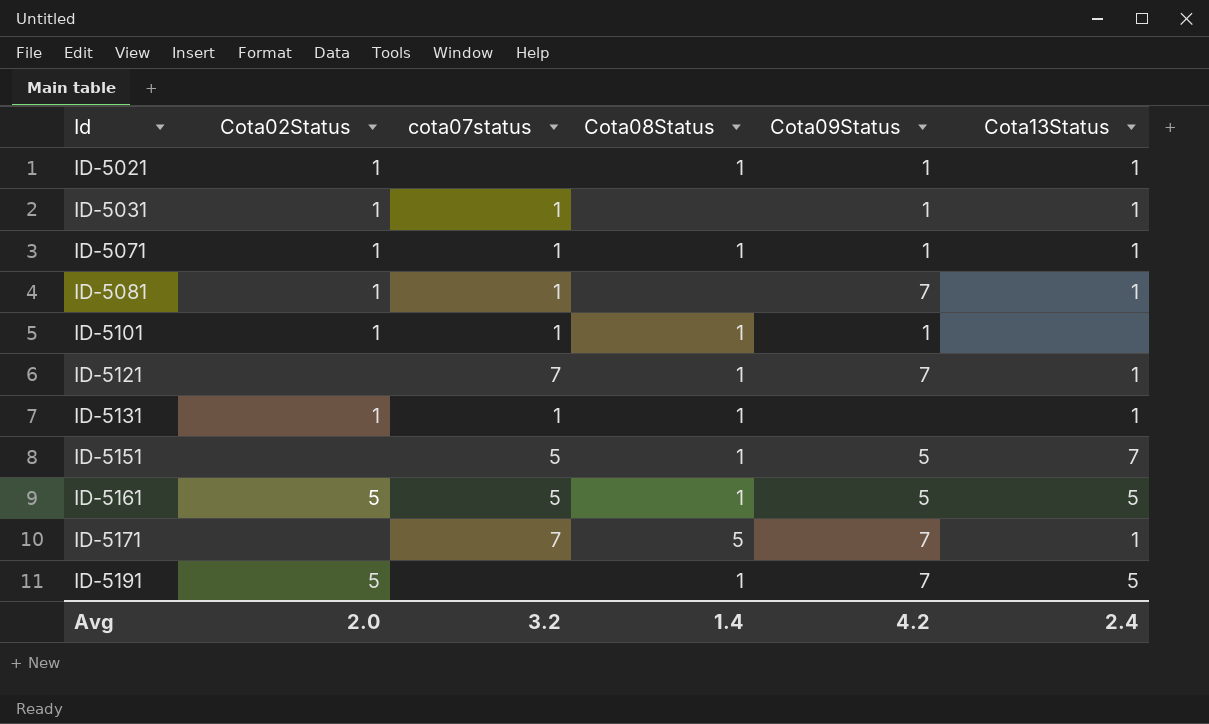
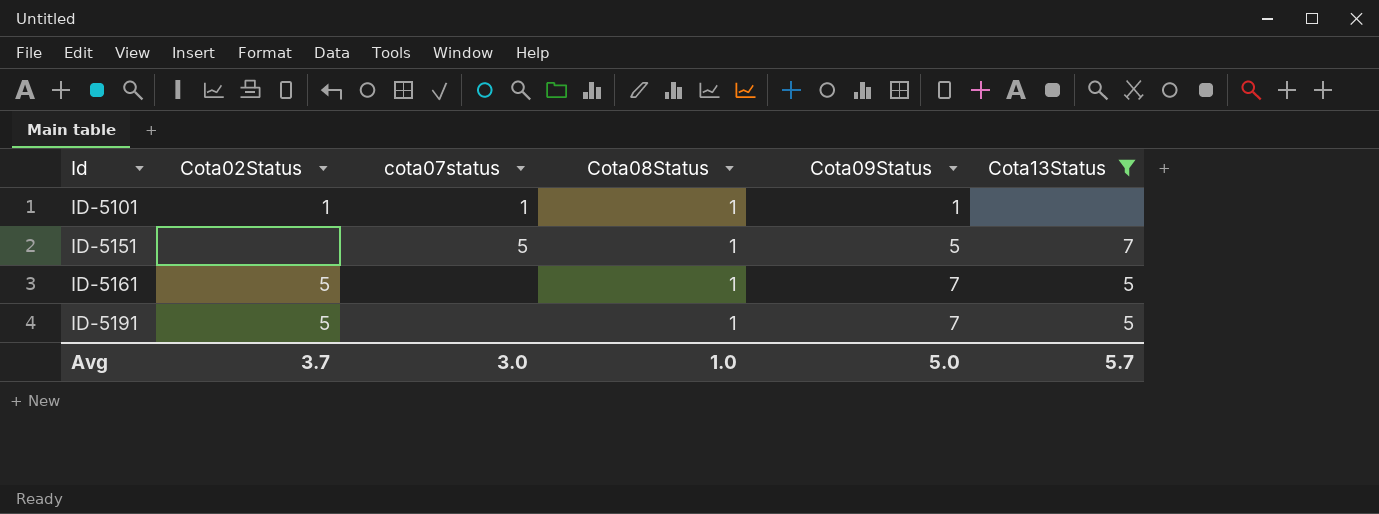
filter: none -> Cota13Status != 1
ID-5161 | cota07status: 5 -> none
ID-5161 | Cota09Status: 5 -> 7
Avg | Cota02Status: 2.0 -> 3.7
Avg | cota07status: 3.2 -> 3.0
Avg | Cota08Status: 1.4 -> 1.0
Avg | Cota09Status: 4.2 -> 5.0
Avg | Cota13Status: 2.4 -> 5.7

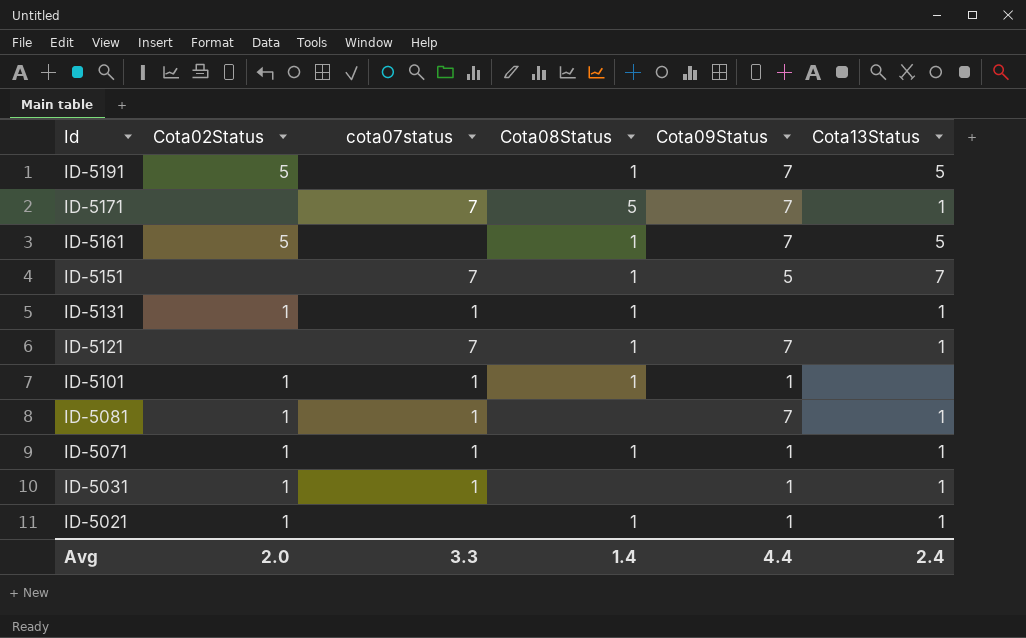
filter: Cota13Status != 1 -> none
row order: Id ascending -> Id descending
ID-5151 | cota07status: 5 -> 7
Avg | Cota02Status: 3.7 -> 2.0
Avg | cota07status: 3.0 -> 3.3
Avg | Cota08Status: 1.0 -> 1.4
Avg | Cota09Status: 5.0 -> 4.4
Avg | Cota13Status: 5.7 -> 2.4

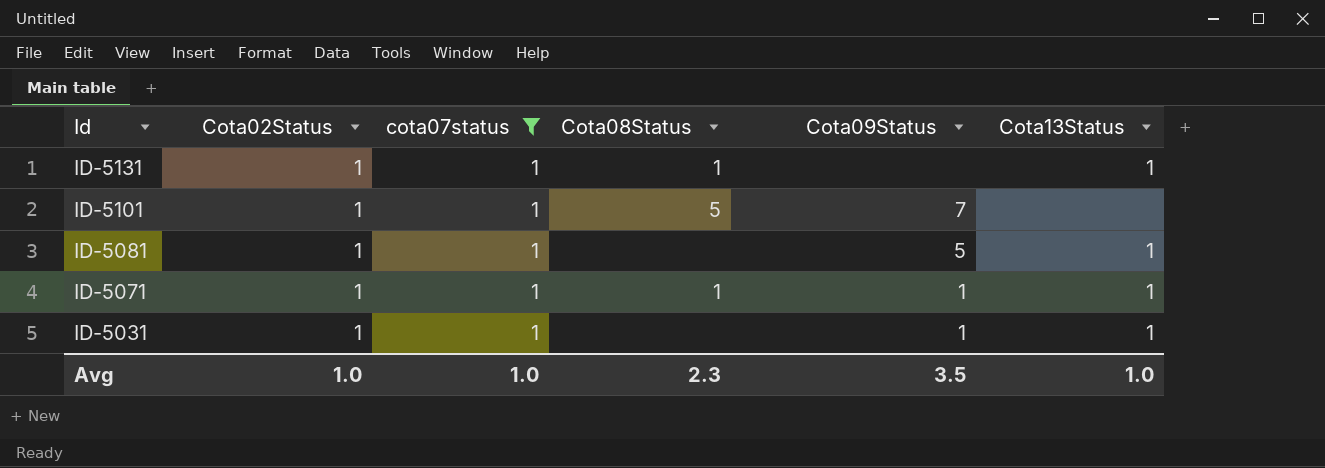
filter: none -> cota07status = 1
ID-5101 | Cota08Status: 1 -> 5
ID-5101 | Cota09Status: 1 -> 7
ID-5081 | Cota09Status: 7 -> 5
Avg | Cota02Status: 2.0 -> 1.0
Avg | cota07status: 3.3 -> 1.0
Avg | Cota08Status: 1.4 -> 2.3
Avg | Cota09Status: 4.4 -> 3.5
Avg | Cota13Status: 2.4 -> 1.0

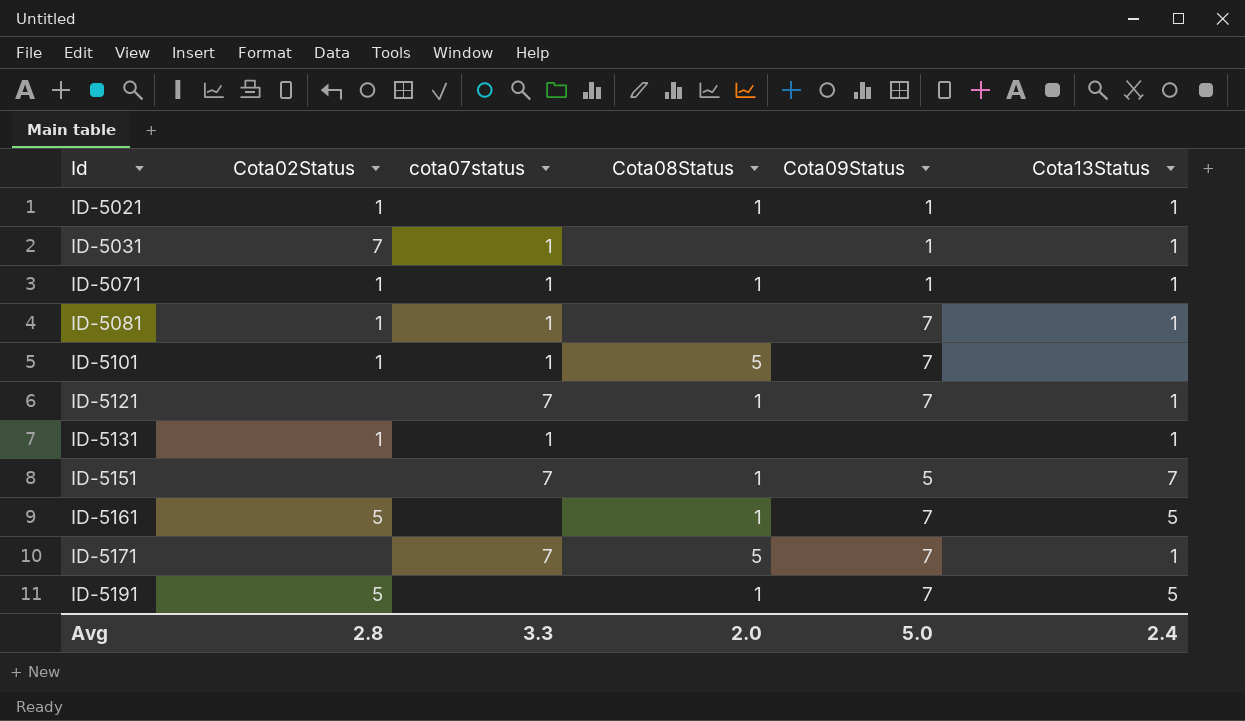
filter: cota07status = 1 -> none
row order: Id descending -> Id ascending
ID-5031 | Cota02Status: 1 -> 7
ID-5081 | Cota09Status: 5 -> 7
ID-5131 | Cota08Status: 1 -> none
Avg | Cota02Status: 1.0 -> 2.8
Avg | cota07status: 1.0 -> 3.3
Avg | Cota08Status: 2.3 -> 2.0
Avg | Cota09Status: 3.5 -> 5.0
Avg | Cota13Status: 1.0 -> 2.4

